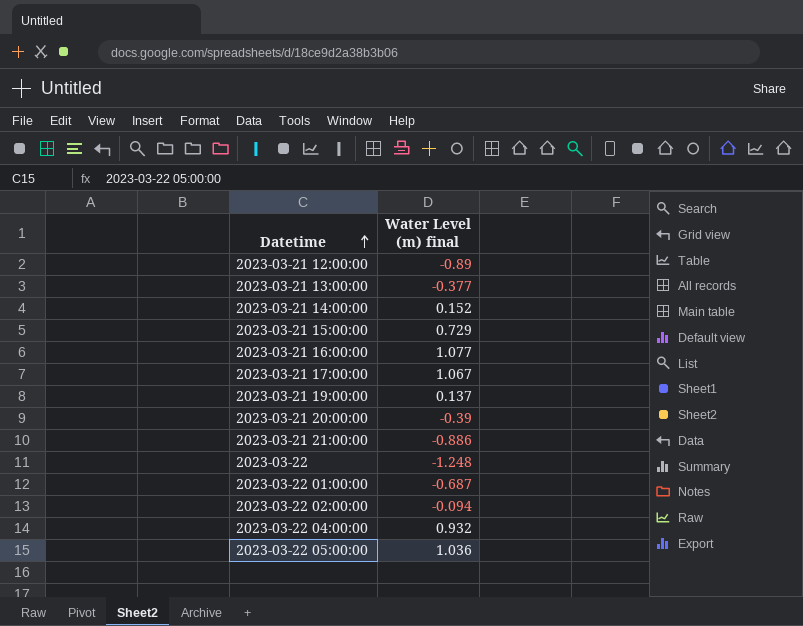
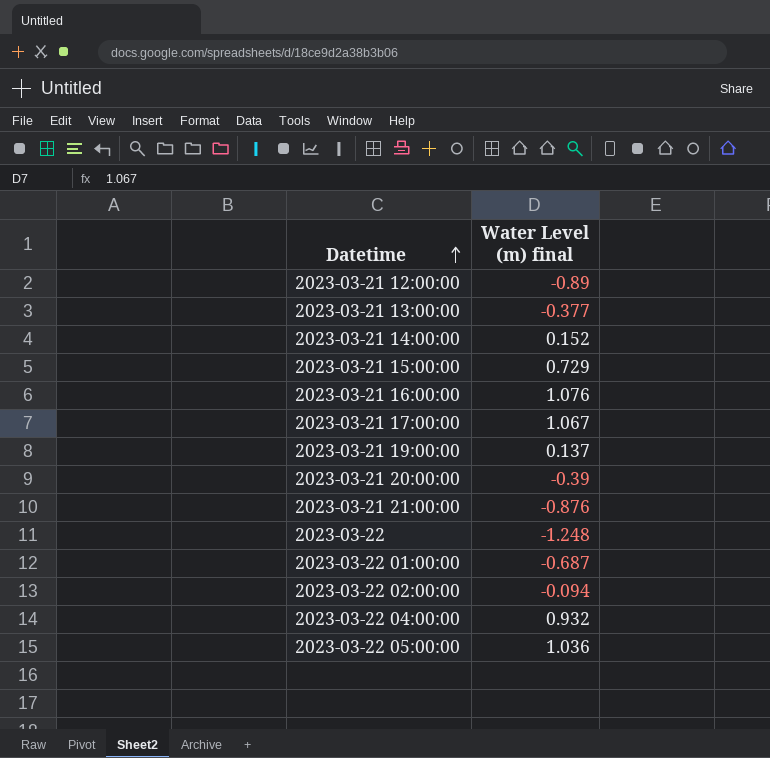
2023-03-21 16:00:00 | Water Level (m) final: 1.077 -> 1.076
2023-03-21 21:00:00 | Water Level (m) final: -0.886 -> -0.876

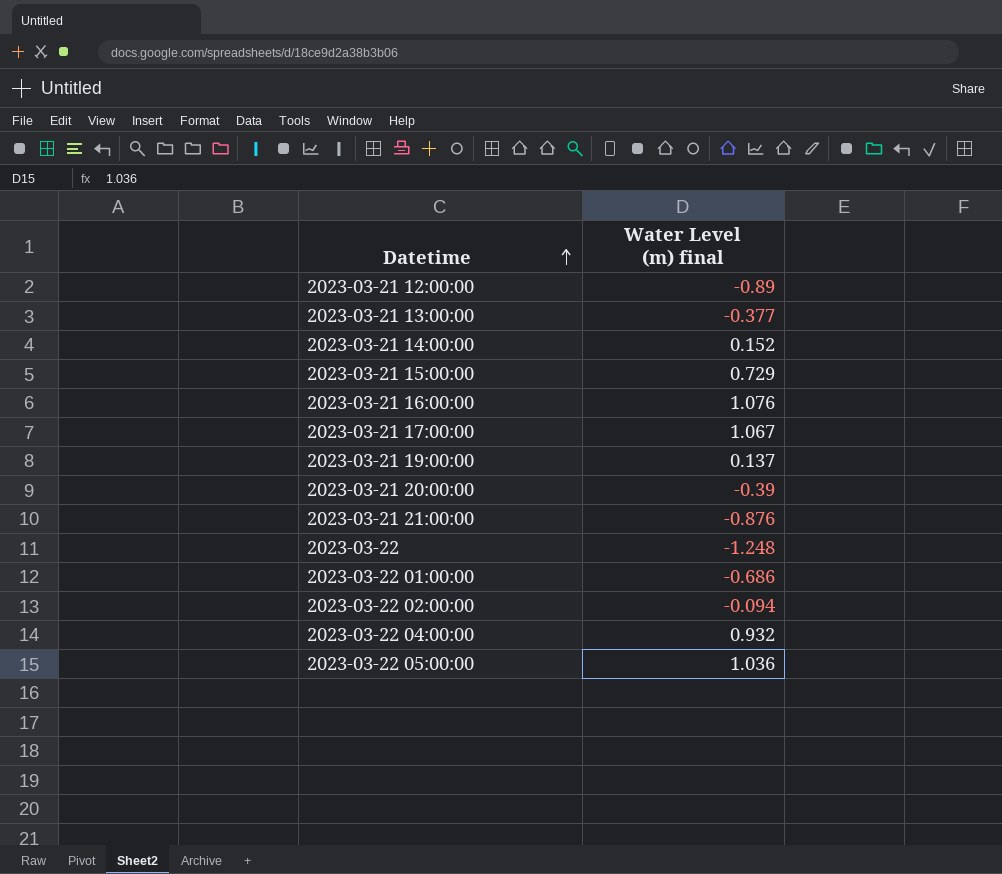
2023-03-22 01:00:00 | Water Level (m) final: -0.687 -> -0.686

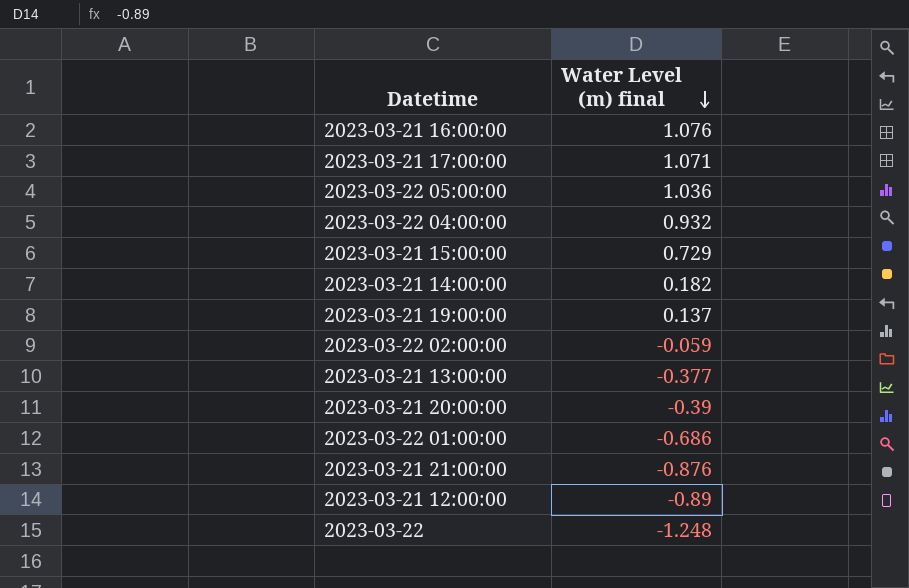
row order: Datetime ascending -> Water Level (m) final descending
2023-03-21 17:00:00 | Water Level (m) final: 1.067 -> 1.071
2023-03-21 14:00:00 | Water Level (m) final: 0.152 -> 0.182
2023-03-22 02:00:00 | Water Level (m) final: -0.094 -> -0.059

